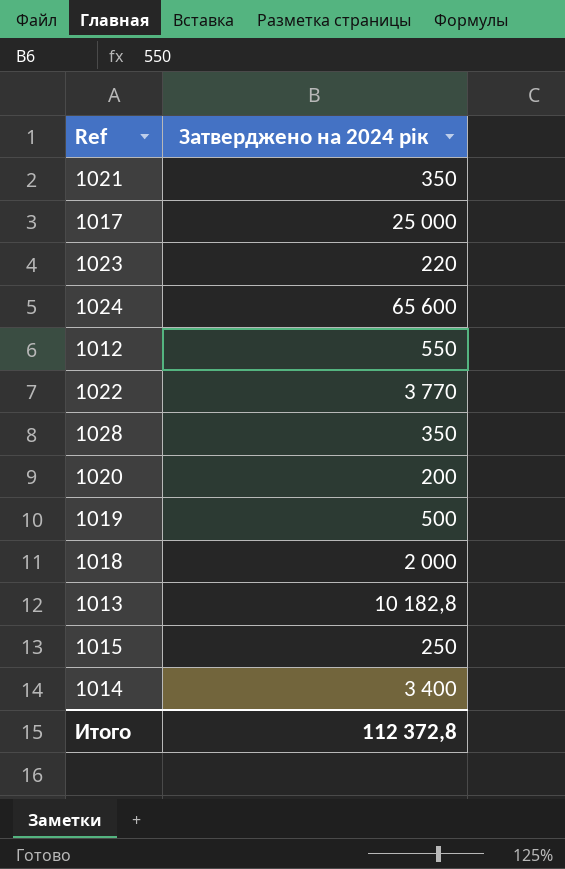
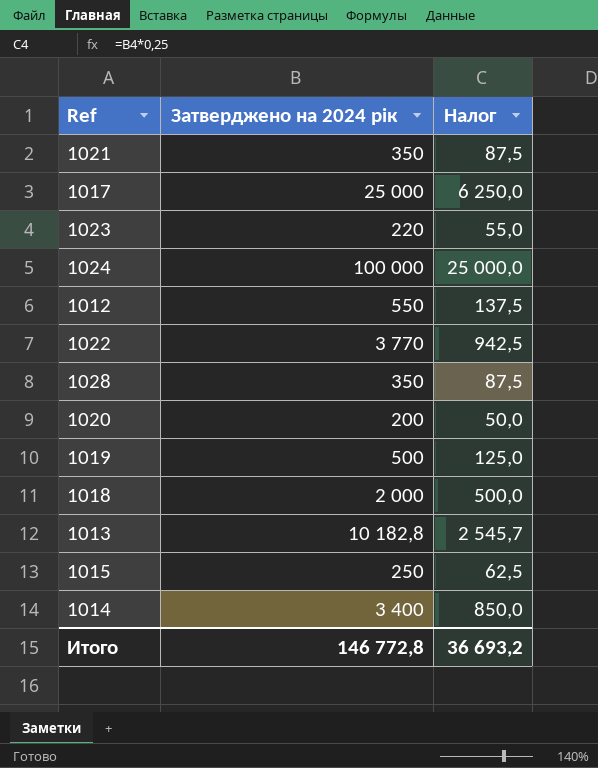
column Налог | formula: none -> [Затверджено на 2024 рік] * 0,25
1024 | Затверджено на 2024 рік: 65 600 -> 100 000
Итого | Затверджено на 2024 рік: 112 372,8 -> 146 772,8

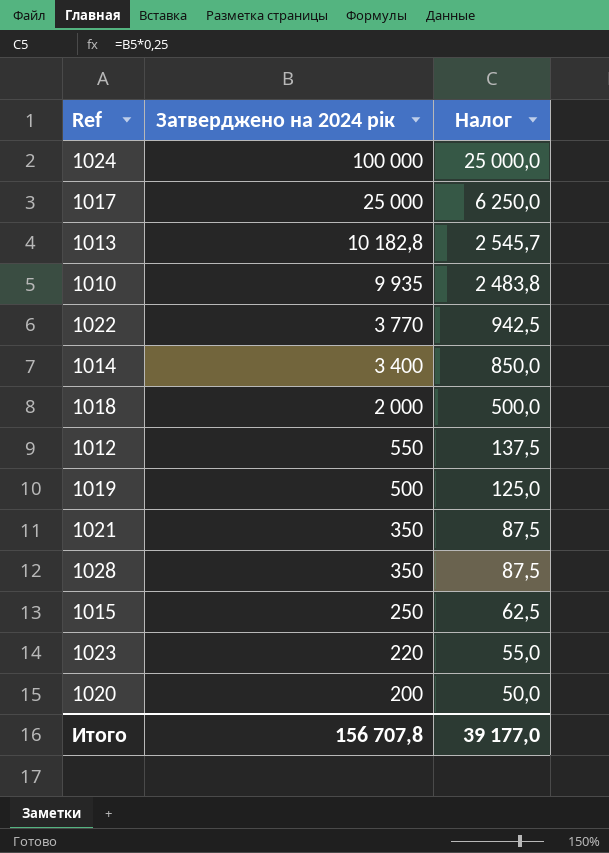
row order: none -> Затверджено на 2024 рік descending
row 1010: none -> 9 935 | 2 483,8
Итого | Затверджено на 2024 рік: 146 772,8 -> 156 707,8
Итого | Налог: 36 693,2 -> 39 177,0

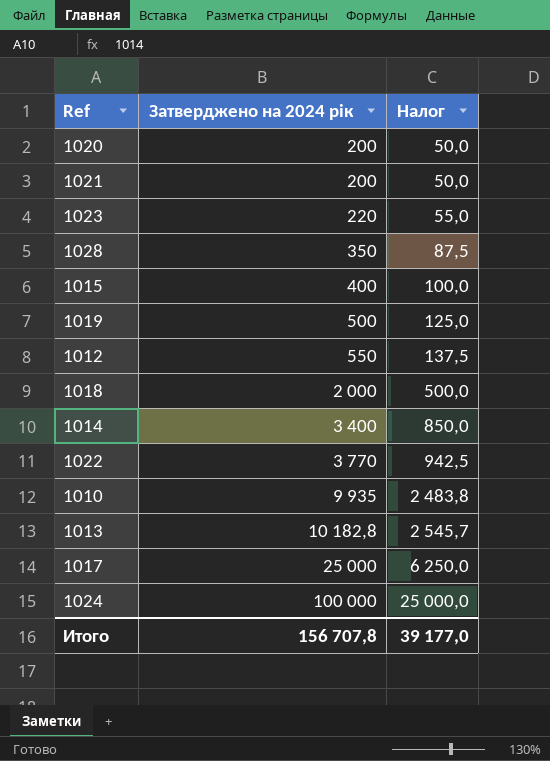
row order: Затверджено на 2024 рік descending -> Затверджено на 2024 рік ascending
1021 | Затверджено на 2024 рік: 350 -> 200
1021 | Налог: 87,5 -> 50,0
1015 | Затверджено на 2024 рік: 250 -> 400
1015 | Налог: 62,5 -> 100,0

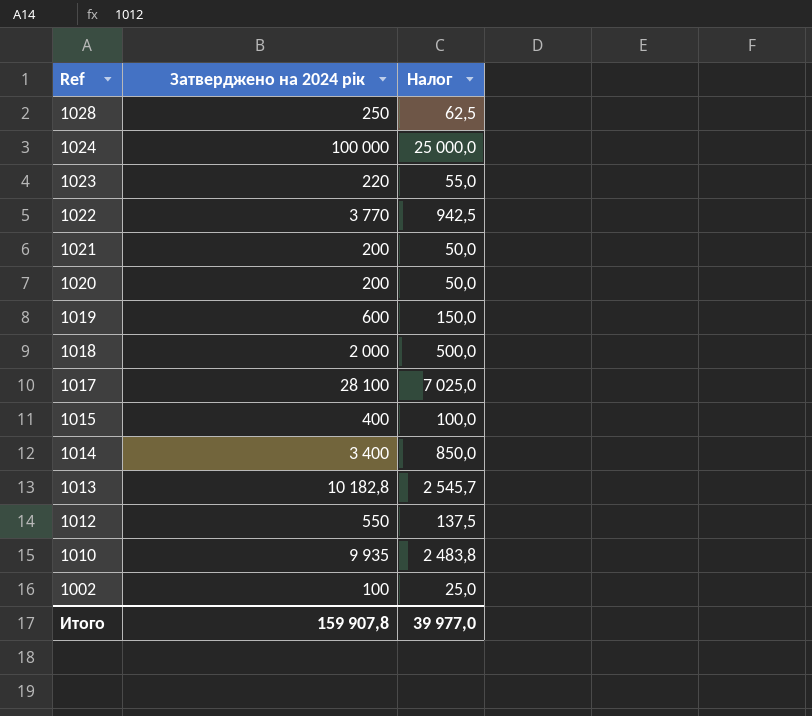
row order: Затверджено на 2024 рік ascending -> Ref descending
1028 | Затверджено на 2024 рік: 350 -> 250
1028 | Налог: 87,5 -> 62,5
1019 | Затверджено на 2024 рік: 500 -> 600
1019 | Налог: 125,0 -> 150,0
1017 | Затверджено на 2024 рік: 25 000 -> 28 100
1017 | Налог: 6 250,0 -> 7 025,0
row 1002: none -> 100 | 25,0
Итого | Затверджено на 2024 рік: 156 707,8 -> 159 907,8
Итого | Налог: 39 177,0 -> 39 977,0

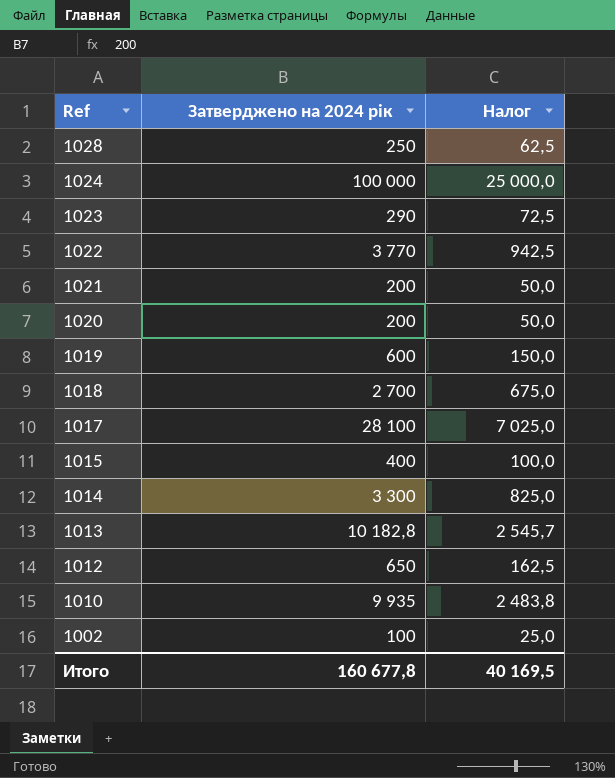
1023 | Затверджено на 2024 рік: 220 -> 290
1023 | Налог: 55,0 -> 72,5
1018 | Затверджено на 2024 рік: 2 000 -> 2 700
1018 | Налог: 500,0 -> 675,0
1014 | Затверджено на 2024 рік: 3 400 -> 3 300
1014 | Налог: 850,0 -> 825,0
1012 | Затверджено на 2024 рік: 550 -> 650
1012 | Налог: 137,5 -> 162,5
Итого | Затверджено на 2024 рік: 159 907,8 -> 160 677,8
Итого | Налог: 39 977,0 -> 40 169,5

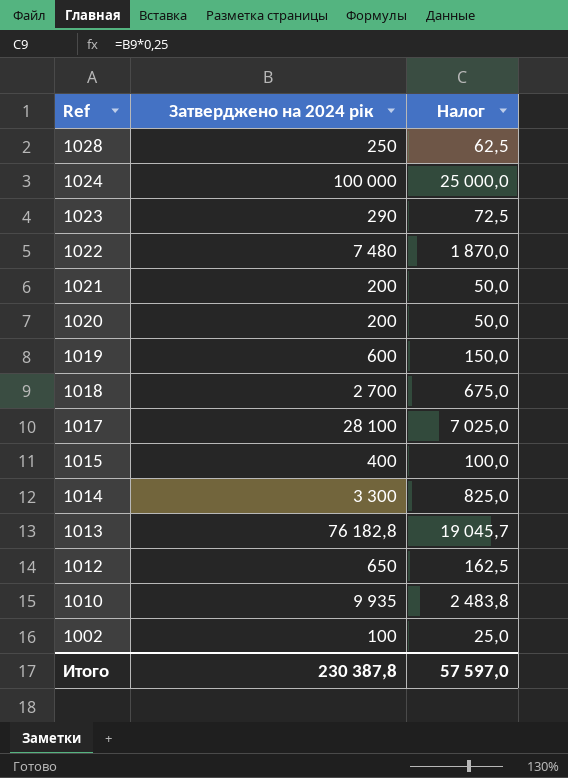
1022 | Затверджено на 2024 рік: 3 770 -> 7 480
1022 | Налог: 942,5 -> 1 870,0
1013 | Затверджено на 2024 рік: 10 182,8 -> 76 182,8
1013 | Налог: 2 545,7 -> 19 045,7
Итого | Затверджено на 2024 рік: 160 677,8 -> 230 387,8
Итого | Налог: 40 169,5 -> 57 597,0

